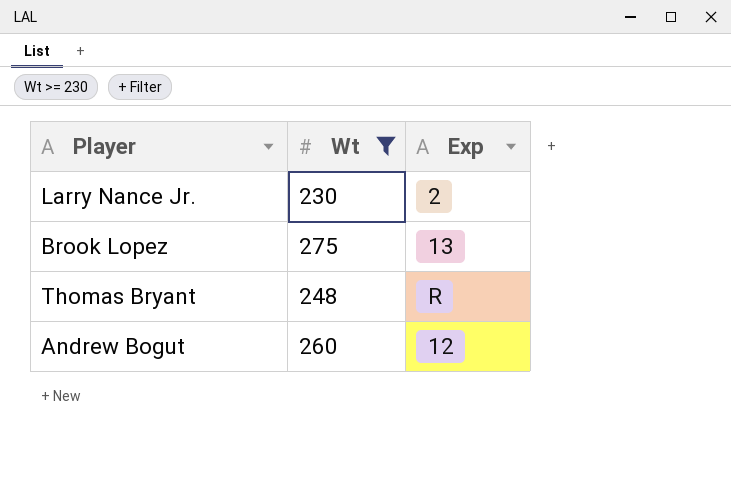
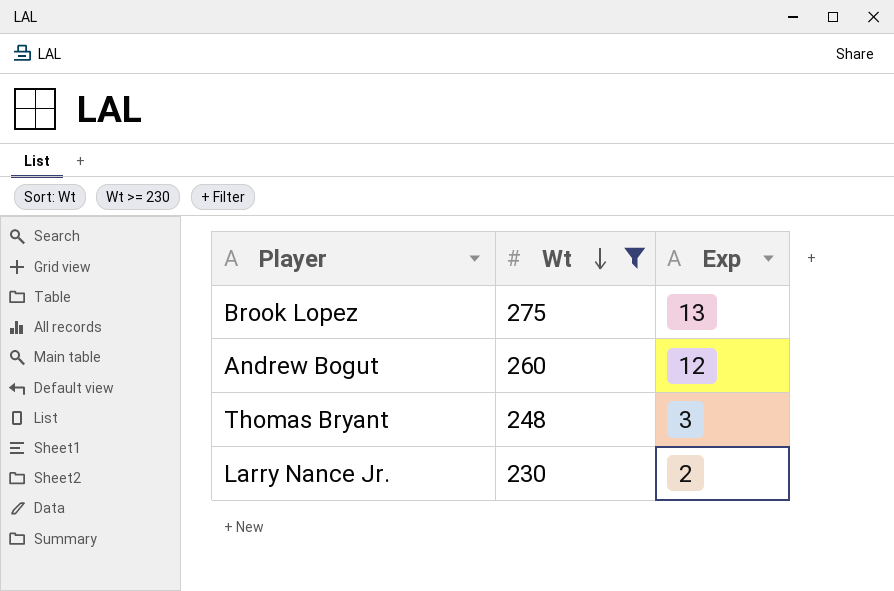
row order: none -> Wt descending
Thomas Bryant | Exp: R -> 3

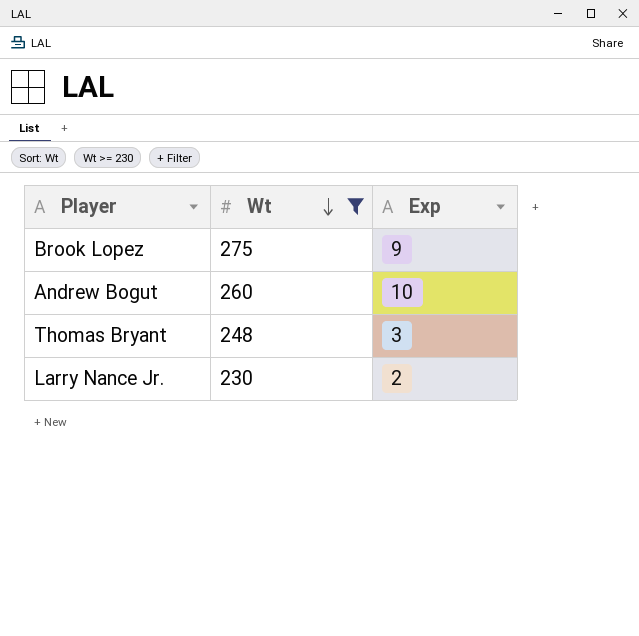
Brook Lopez | Exp: 13 -> 9
Andrew Bogut | Exp: 12 -> 10

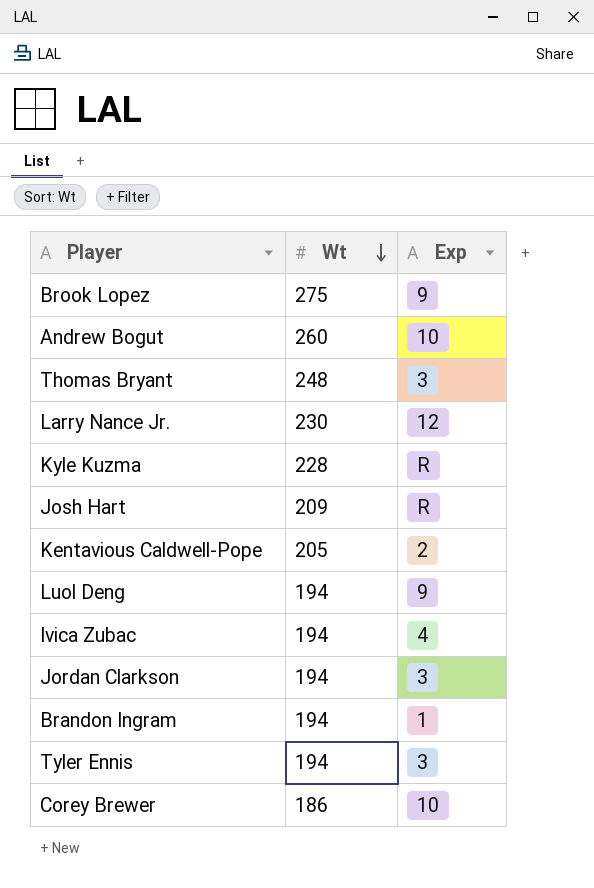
filter: Wt >= 230 -> none
Larry Nance Jr. | Exp: 2 -> 12

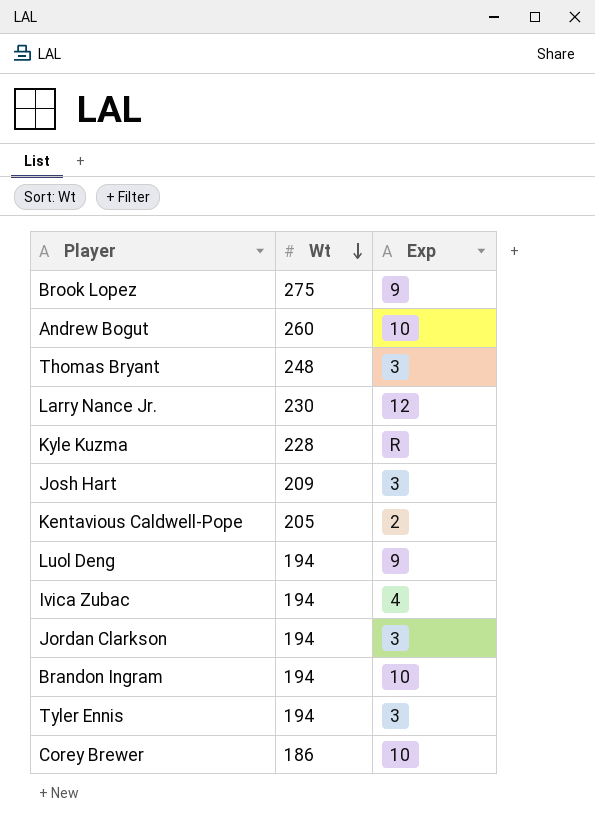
Josh Hart | Exp: R -> 3
Brandon Ingram | Exp: 1 -> 10

